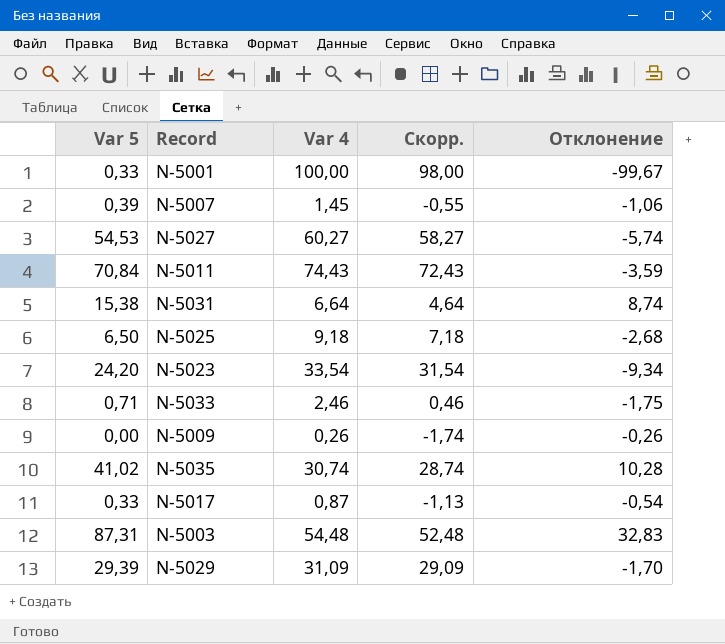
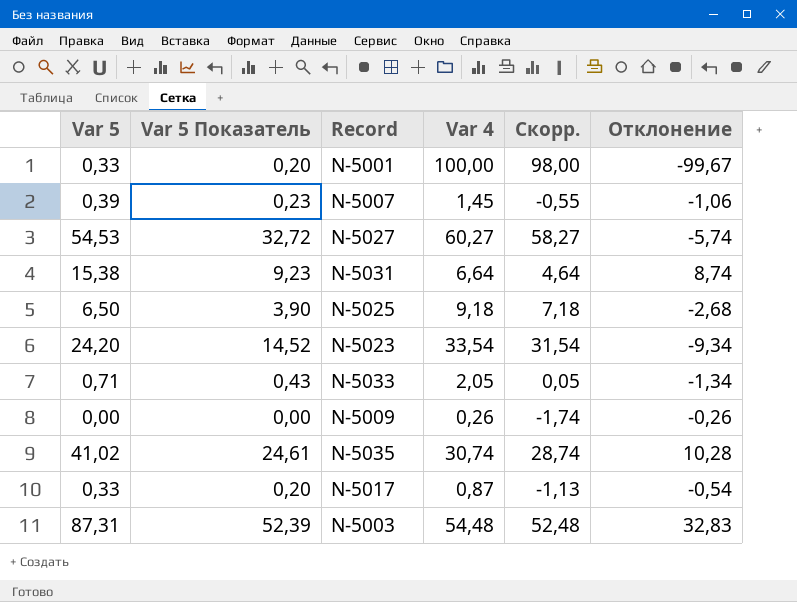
column Var 5 Показатель | formula: none -> [Var 5] * 0,6
row N-5011: 70,84 | 74,43 | 72,43 | -3,59 -> none
row N-5029: 29,39 | 31,09 | 29,09 | -1,70 -> none
N-5033 | Var 4: 2,46 -> 2,05
N-5033 | Скорр.: 0,46 -> 0,05
N-5033 | Отклонение: -1,75 -> -1,34

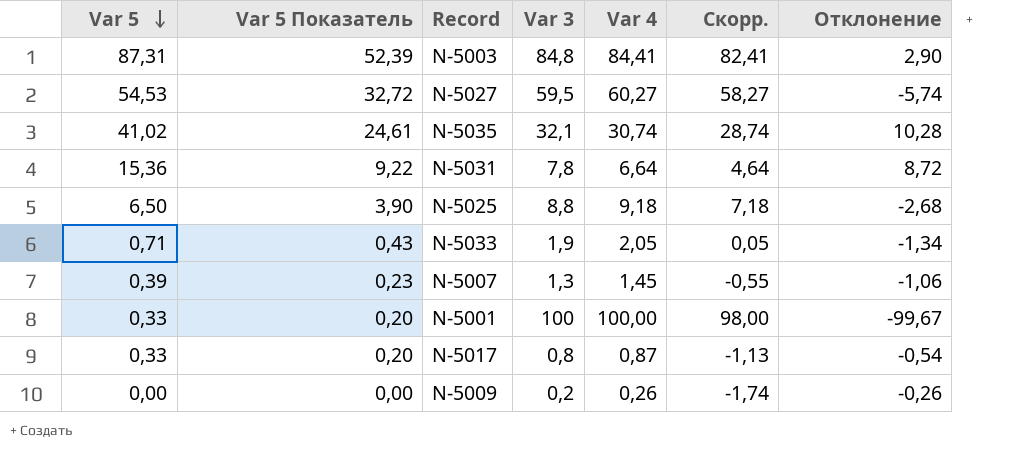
row order: none -> Var 5 descending
column Var 3 | position: none -> 4
row N-5023: 24,20 | 14,52 | 33,54 | 31,54 | -9,34 -> none
N-5003 | Var 4: 54,48 -> 84,41
N-5003 | Скорр.: 52,48 -> 82,41
N-5003 | Отклонение: 32,83 -> 2,90
N-5031 | Var 5: 15,38 -> 15,36
N-5031 | Var 5 Показатель: 9,23 -> 9,22
N-5031 | Отклонение: 8,74 -> 8,72

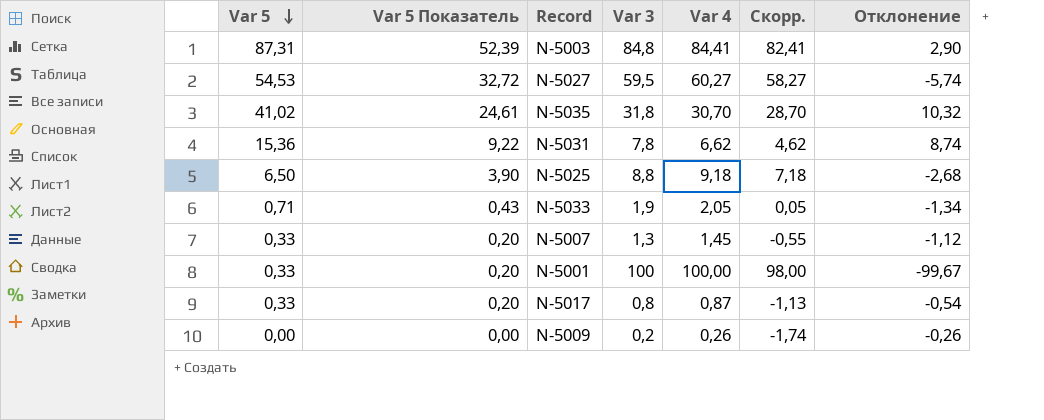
N-5035 | Var 3: 32,1 -> 31,8
N-5035 | Var 4: 30,74 -> 30,70
N-5035 | Скорр.: 28,74 -> 28,70
N-5035 | Отклонение: 10,28 -> 10,32
N-5031 | Var 4: 6,64 -> 6,62
N-5031 | Скорр.: 4,64 -> 4,62
N-5031 | Отклонение: 8,72 -> 8,74
N-5007 | Var 5: 0,39 -> 0,33
N-5007 | Var 5 Показатель: 0,23 -> 0,20
N-5007 | Отклонение: -1,06 -> -1,12

